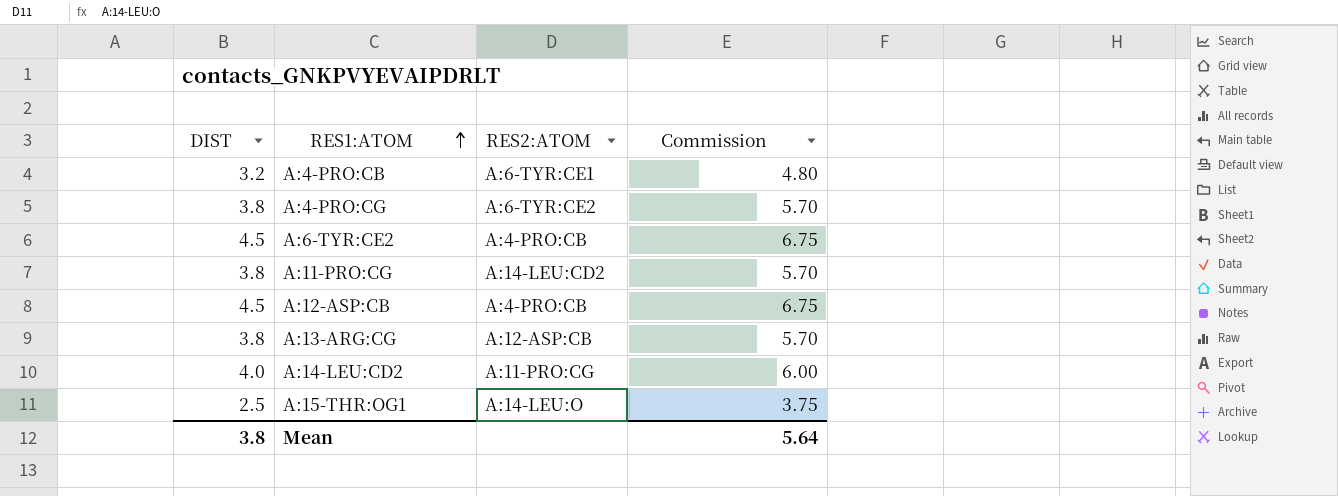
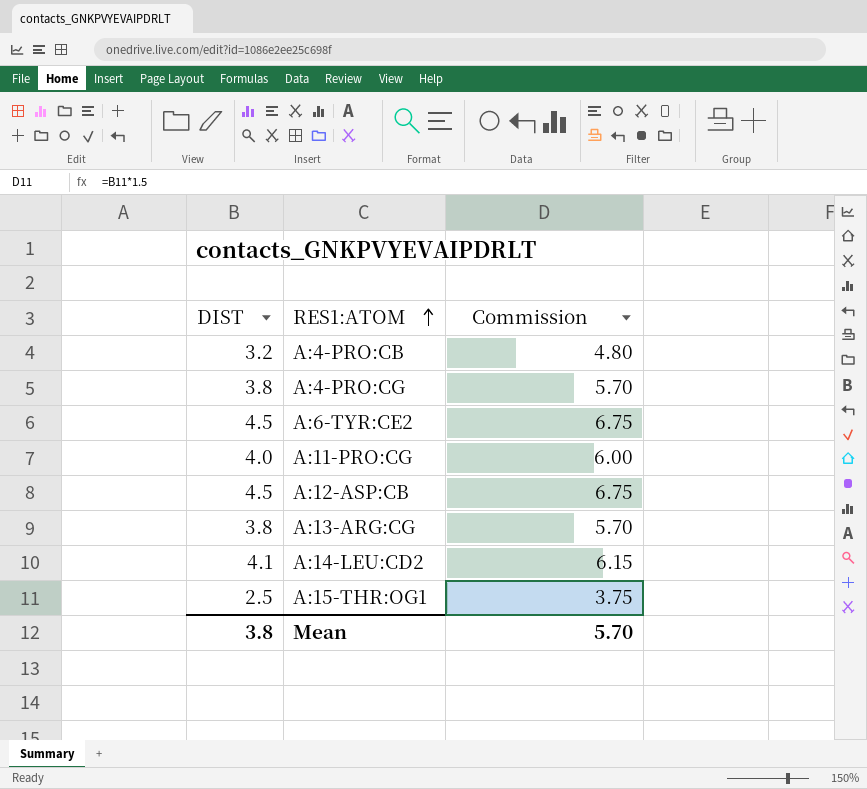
column RES2:ATOM | position: 3 -> none
A:11-PRO:CG | DIST: 3.8 -> 4.0
A:11-PRO:CG | Commission: 5.70 -> 6.00
A:14-LEU:CD2 | DIST: 4.0 -> 4.1
A:14-LEU:CD2 | Commission: 6.00 -> 6.15
Mean | Commission: 5.64 -> 5.70

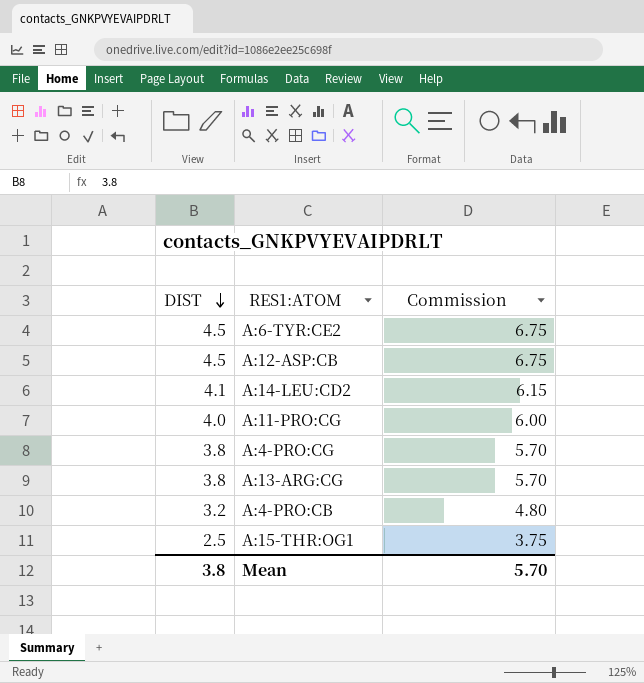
row order: RES1:ATOM ascending -> DIST descending

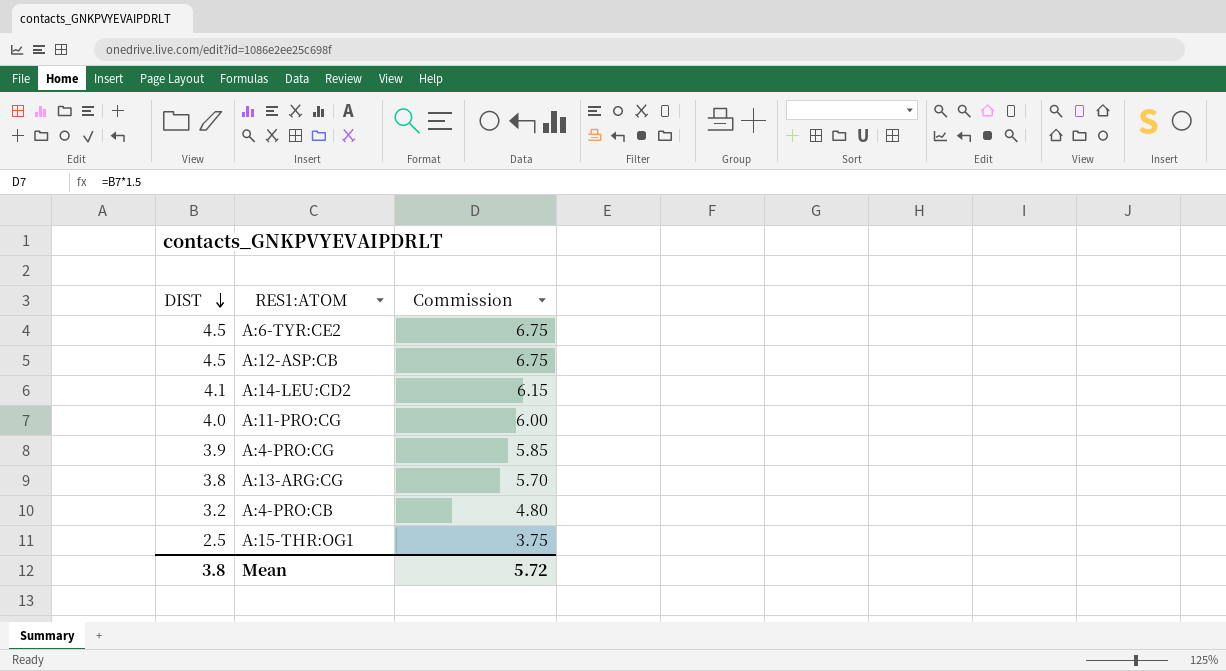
A:4-PRO:CG | DIST: 3.8 -> 3.9
A:4-PRO:CG | Commission: 5.70 -> 5.85
Mean | Commission: 5.70 -> 5.72

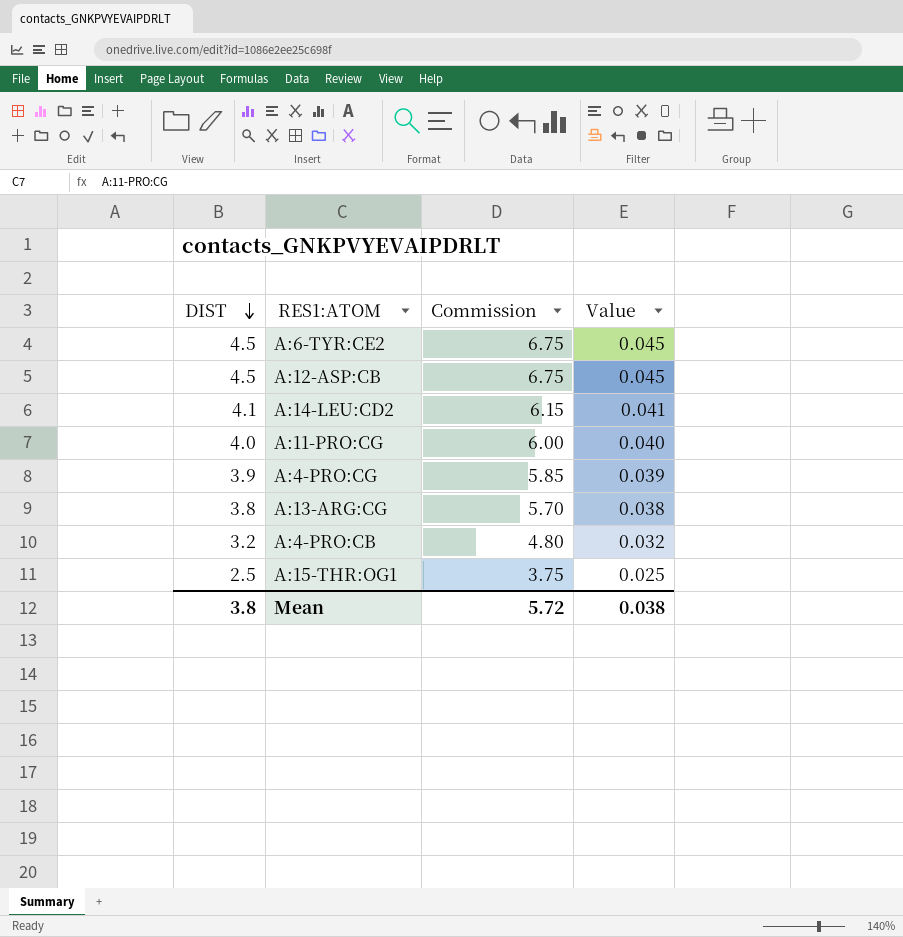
column Value | formula: none -> [DIST] * 0.01

